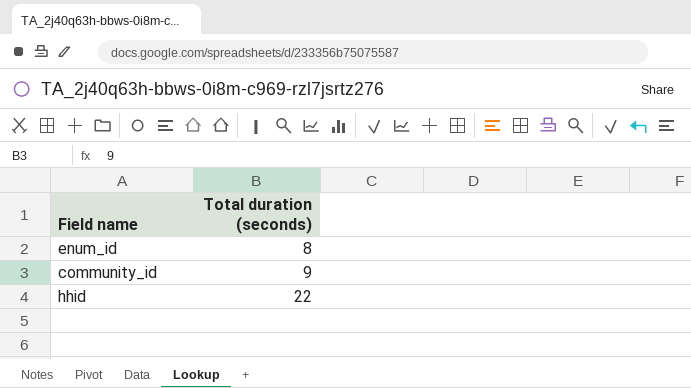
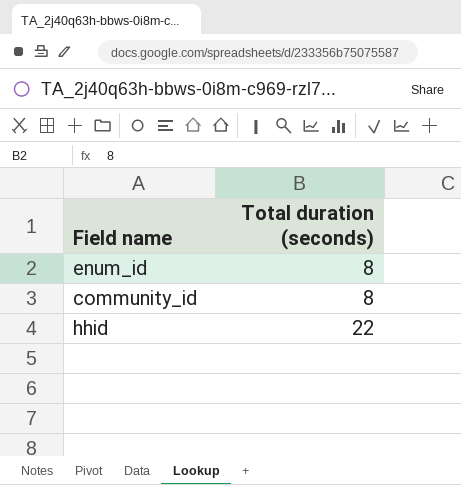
community_id | Total duration (seconds): 9 -> 8

